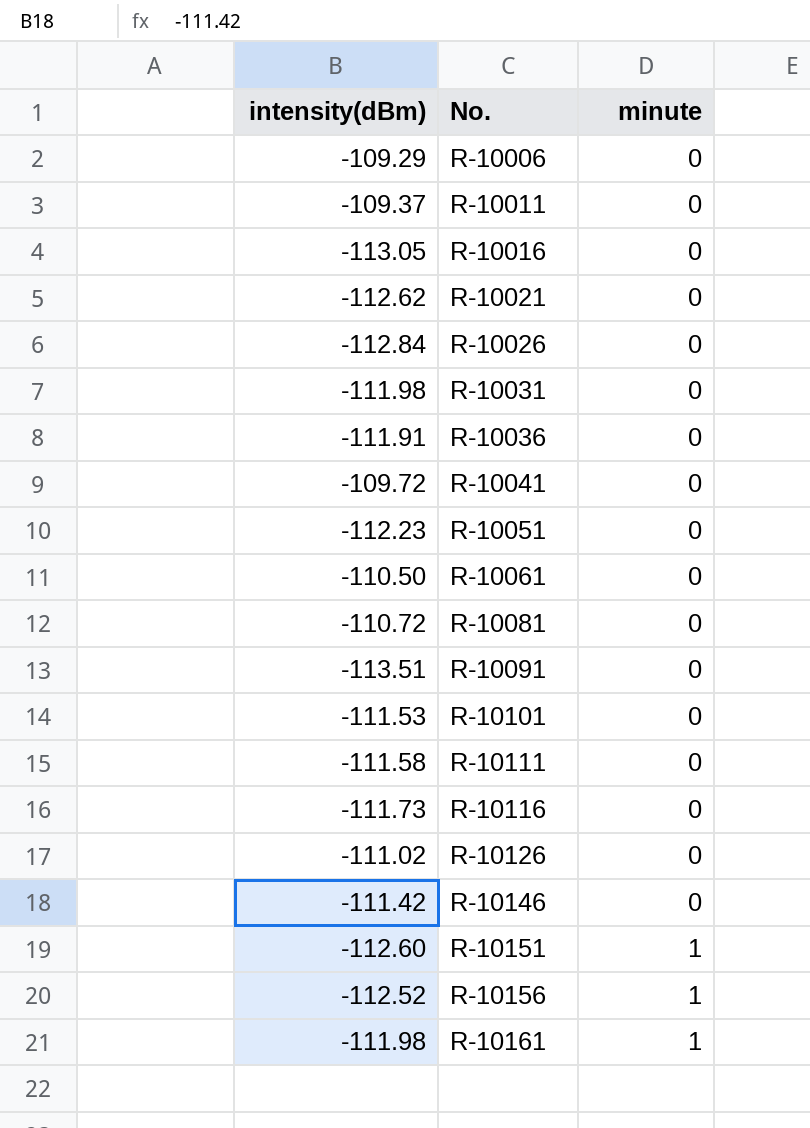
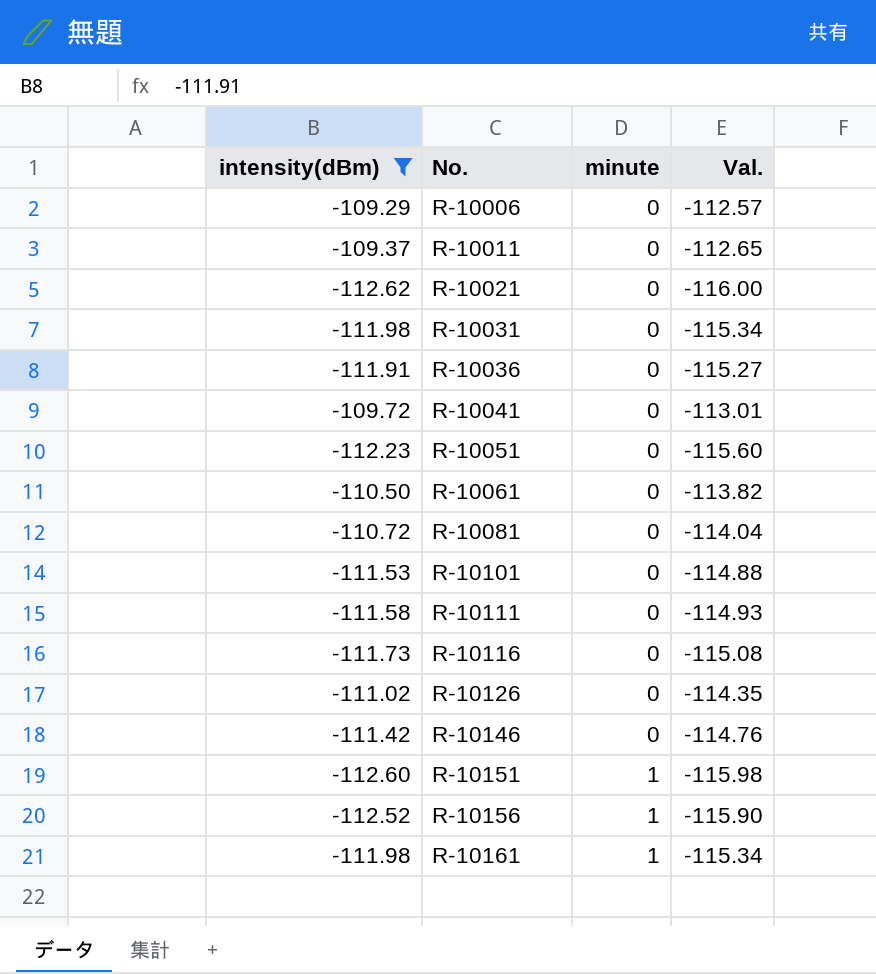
filter: none -> intensity(dBm) >= -112.62
column Val. | formula: none -> [intensity(dBm)] * 1.03

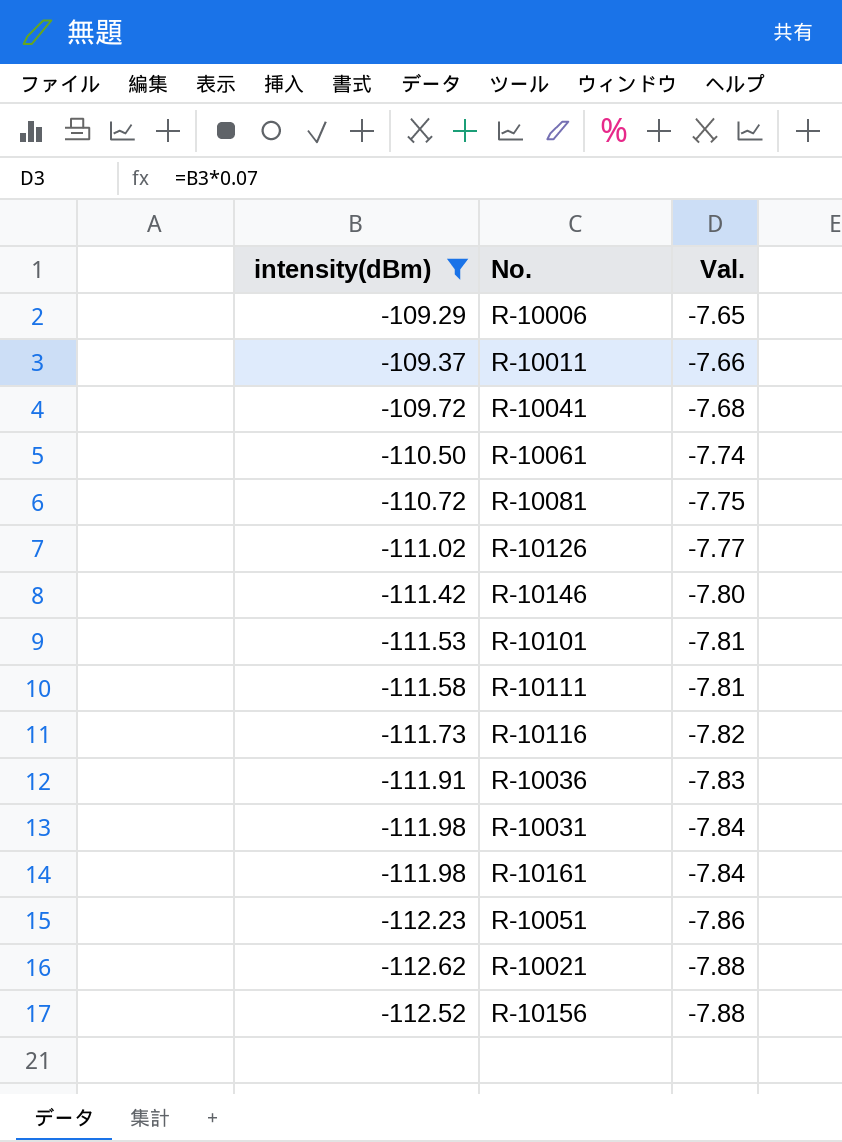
row order: No. ascending -> Val. descending
column minute | position: 3 -> none
column Val. | formula: [intensity(dBm)] * 1.03 -> [intensity(dBm)] * 0.07
row R-10151: -112.60 | 1 | -115.98 -> none

